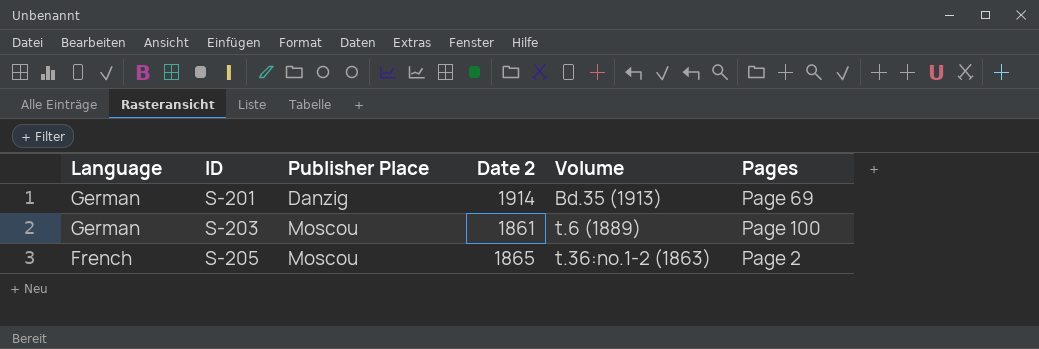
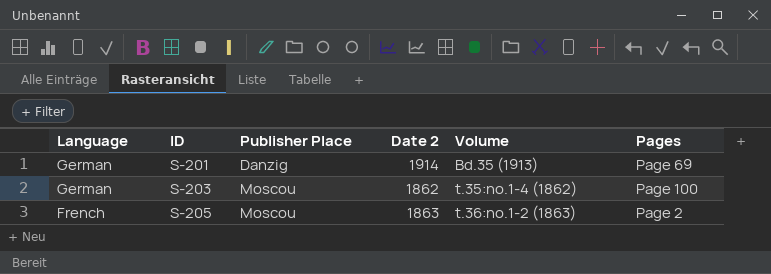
S-203 | Date 2: 1861 -> 1862
S-203 | Volume: t.6 (1889) -> t.35:no.1-4 (1862)
S-205 | Date 2: 1865 -> 1863

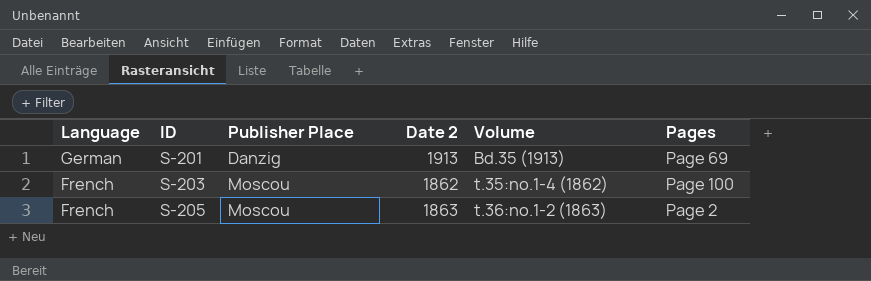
S-201 | Date 2: 1914 -> 1913
S-203 | Language: German -> French

